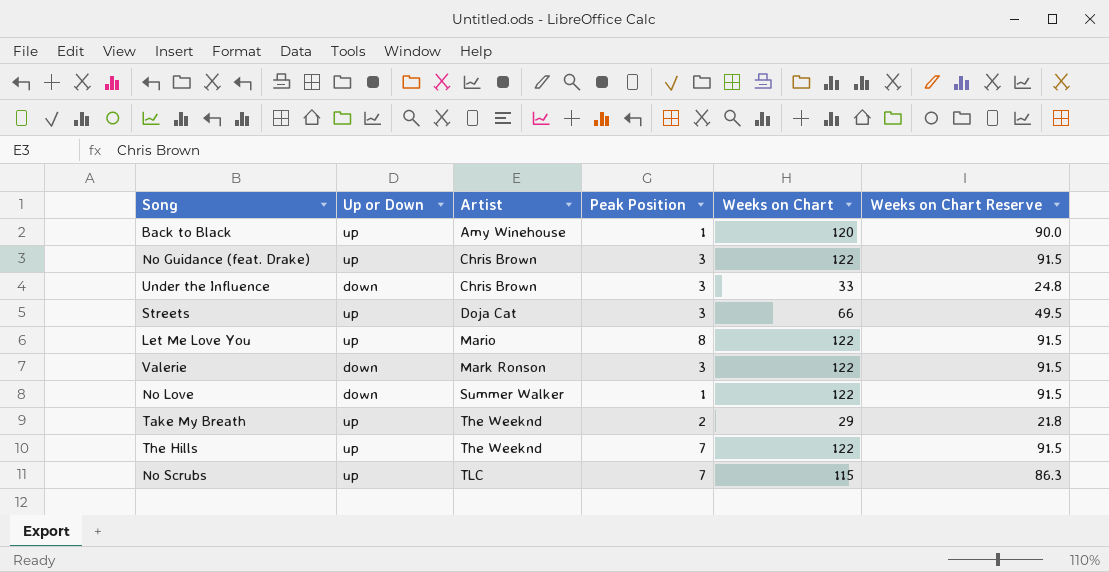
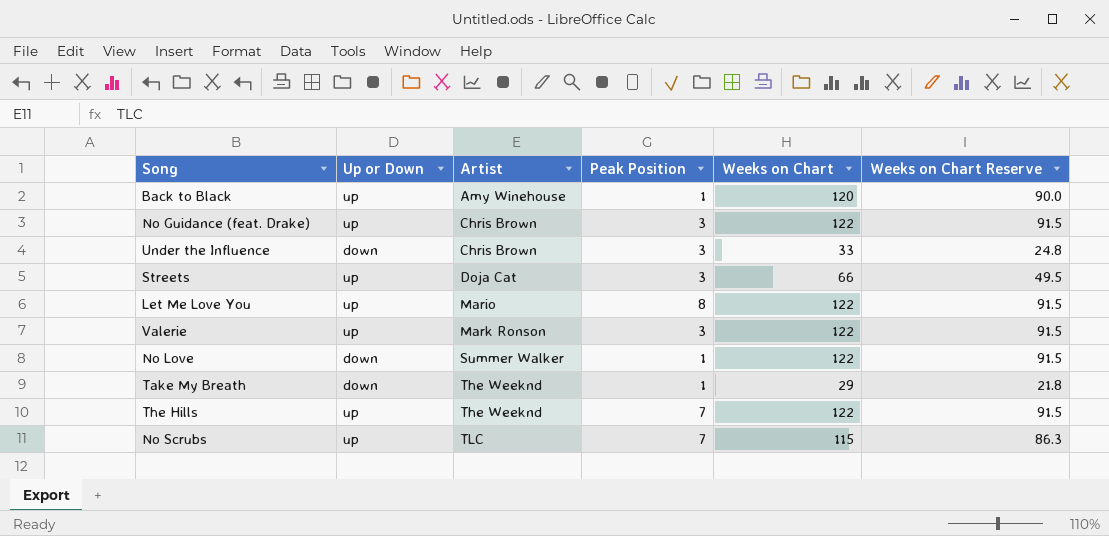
Valerie | Up or Down: down -> up
Take My Breath | Up or Down: up -> down
Take My Breath | Peak Position: 2 -> 1

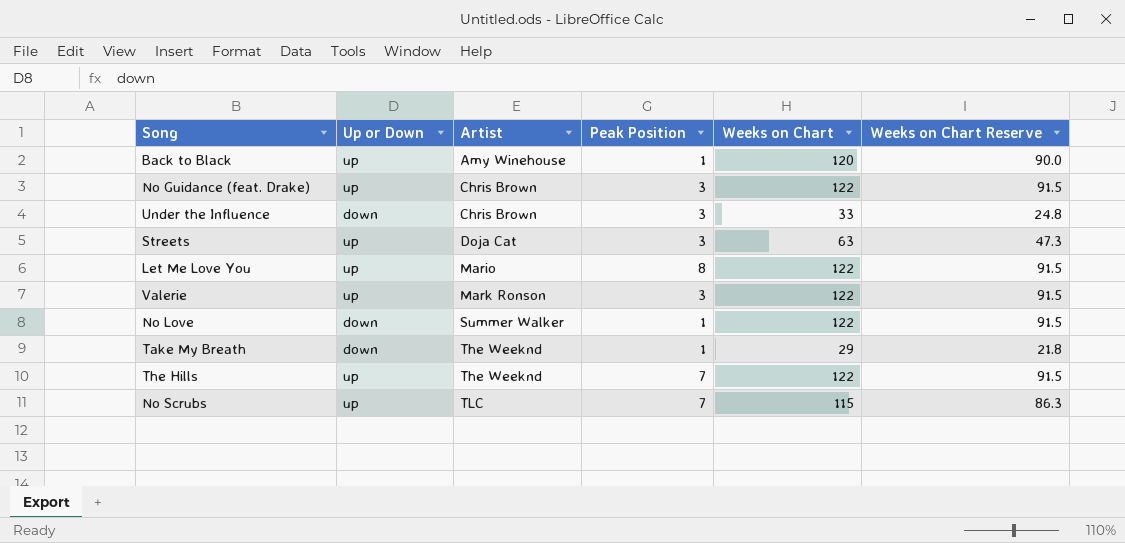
Streets | Weeks on Chart: 66 -> 63
Streets | Weeks on Chart Reserve: 49.5 -> 47.3

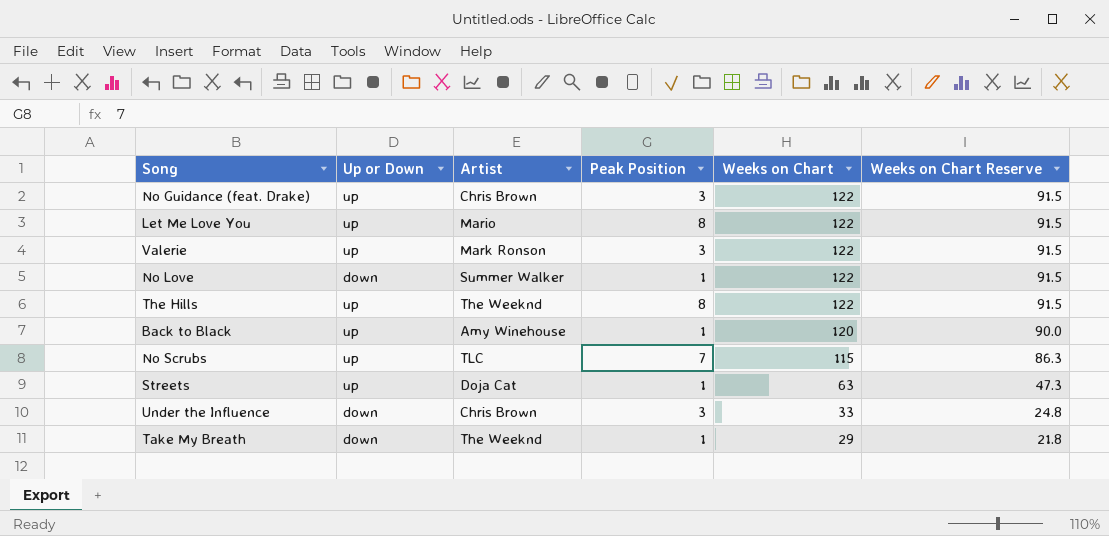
row order: Artist ascending -> Weeks on Chart descending
The Hills | Peak Position: 7 -> 8
Streets | Peak Position: 3 -> 1

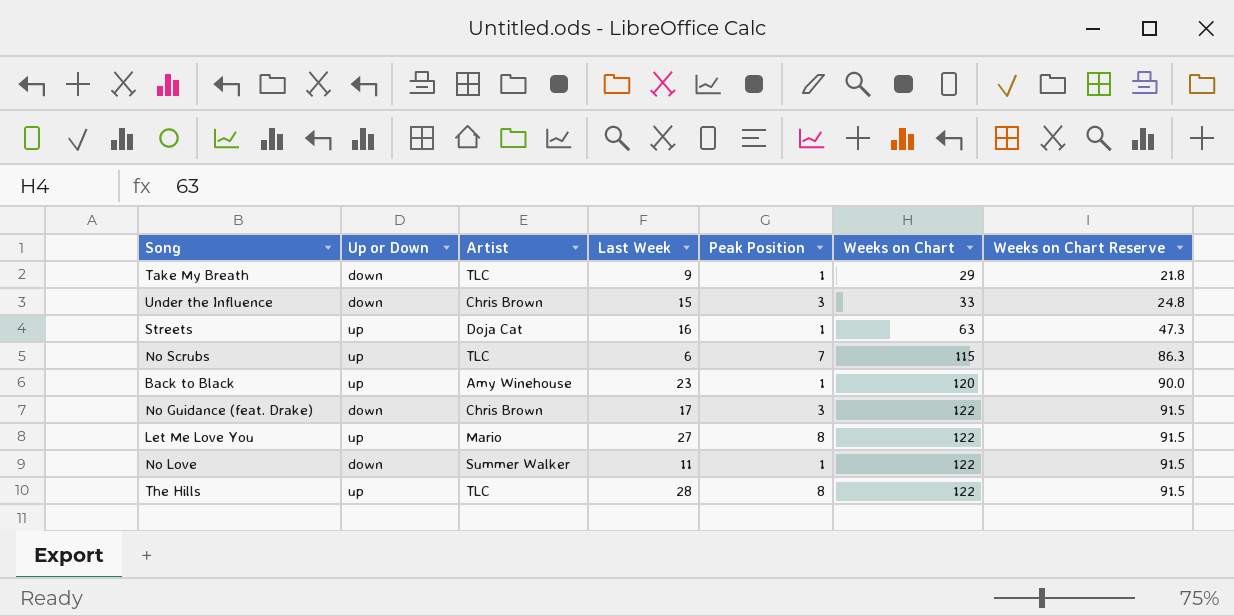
row order: Weeks on Chart descending -> Weeks on Chart ascending
column Last Week | position: none -> 4
row Valerie: up | Mark Ronson | 3 | 122 | 91.5 -> none
Take My Breath | Artist: The Weeknd -> TLC
No Guidance (feat. Drake) | Up or Down: up -> down
The Hills | Artist: The Weeknd -> TLC

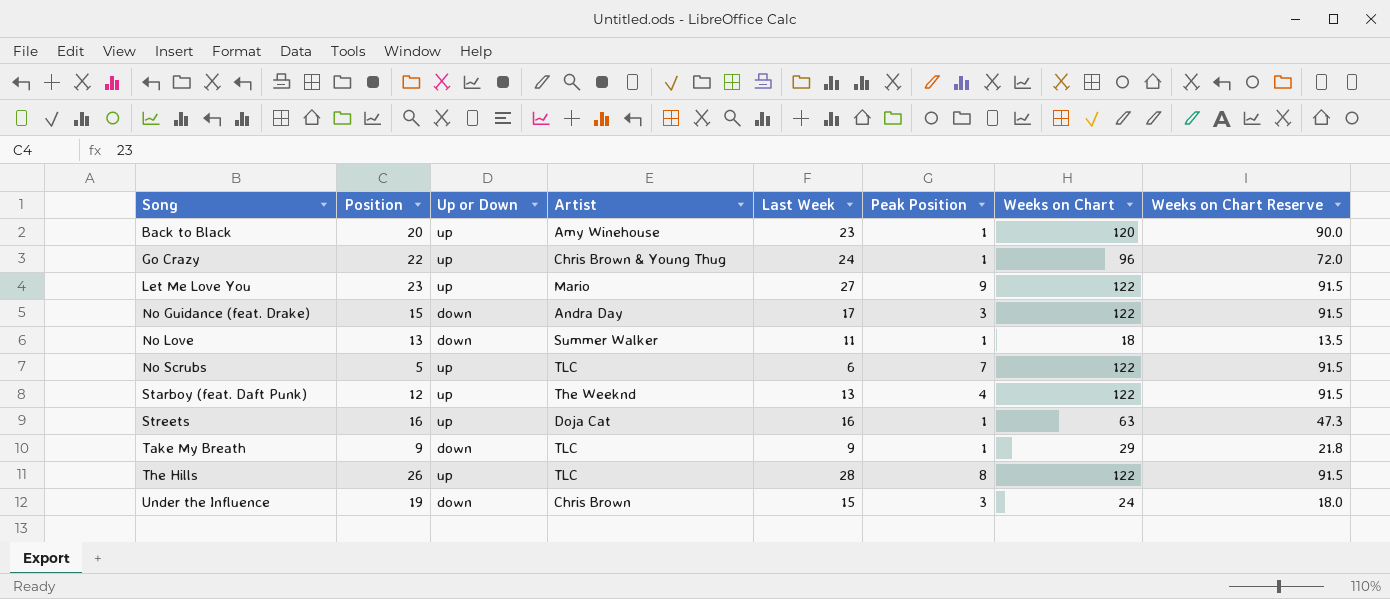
row order: Weeks on Chart ascending -> Song ascending
column Position | position: none -> 2
row Go Crazy: none -> 22 | up | Chris Brown & Young Thug | 24 | 1 | 96 | 72.0
Let Me Love You | Peak Position: 8 -> 9
No Guidance (feat. Drake) | Artist: Chris Brown -> Andra Day
No Love | Weeks on Chart: 122 -> 18
No Love | Weeks on Chart Reserve: 91.5 -> 13.5
No Scrubs | Weeks on Chart: 115 -> 122
No Scrubs | Weeks on Chart Reserve: 86.3 -> 91.5
row Starboy (feat. Daft Punk): none -> 12 | up | The Weeknd | 13 | 4 | 122 | 91.5
Under the Influence | Weeks on Chart: 33 -> 24
Under the Influence | Weeks on Chart Reserve: 24.8 -> 18.0

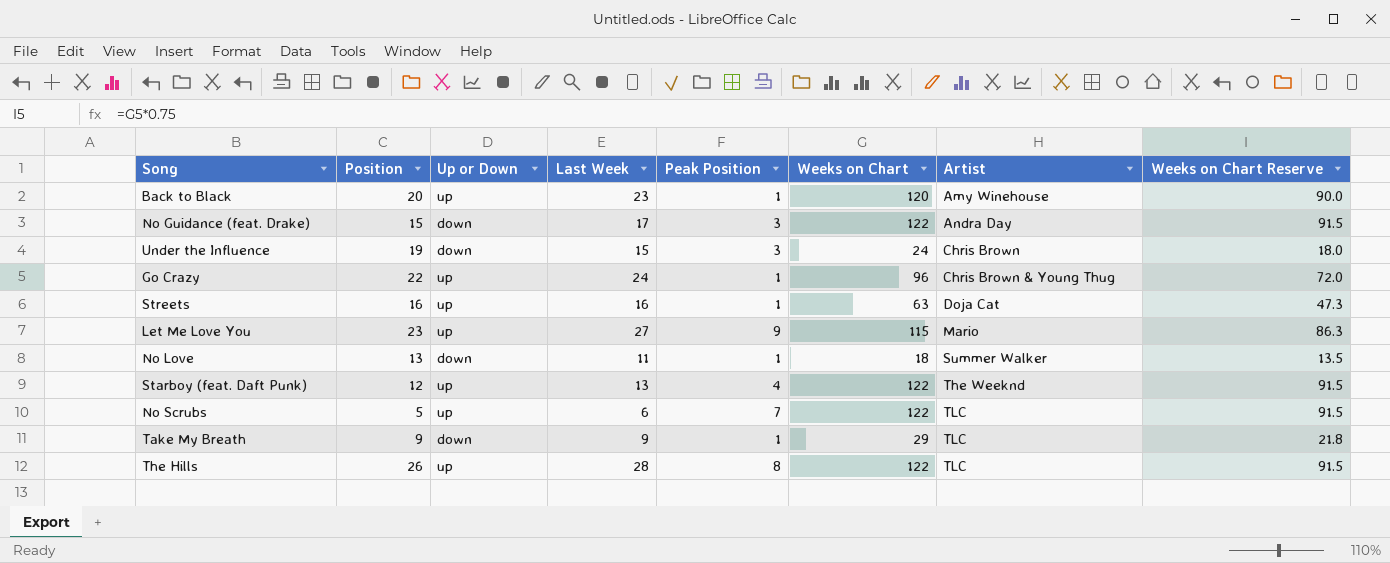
row order: Song ascending -> Artist ascending
column Artist | position: 4 -> 7
Let Me Love You | Weeks on Chart: 122 -> 115
Let Me Love You | Weeks on Chart Reserve: 91.5 -> 86.3

